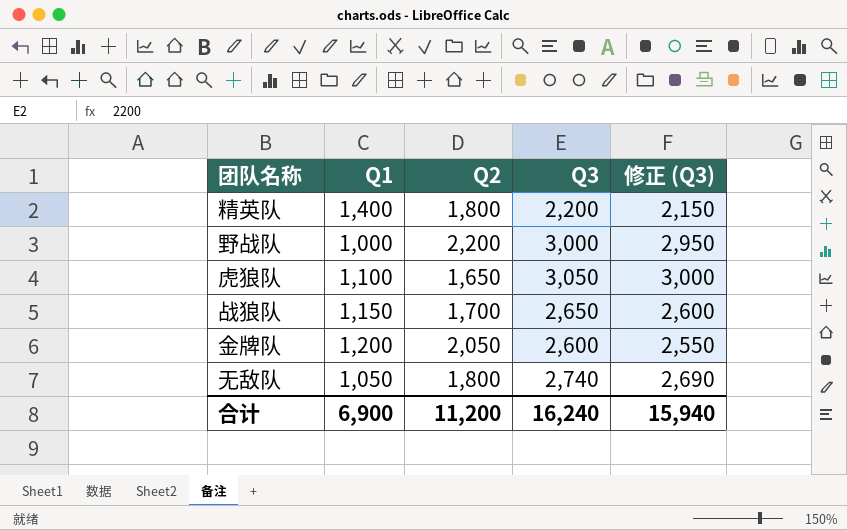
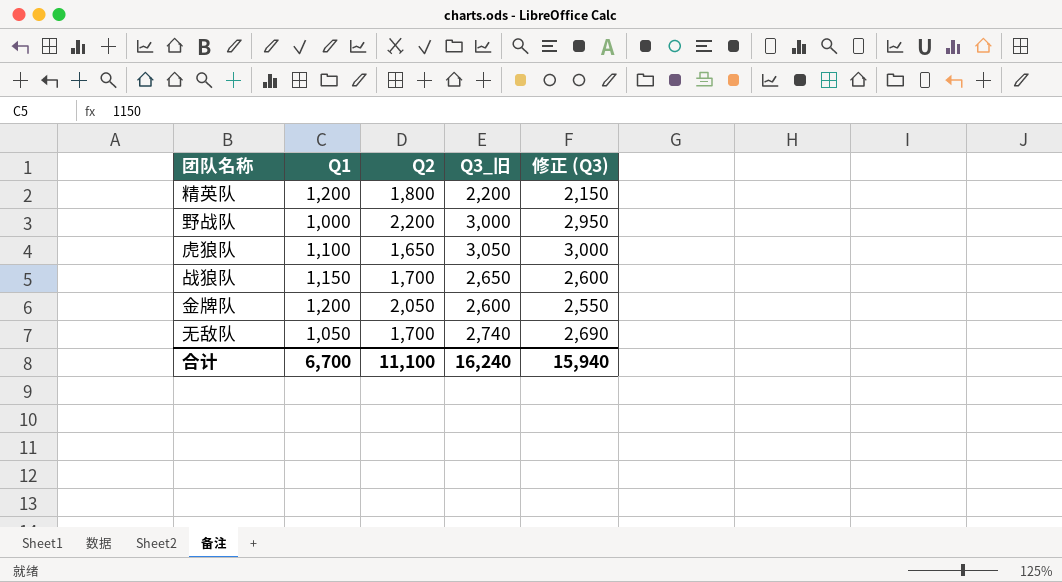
column name: Q3 -> Q3_旧
精英队 | Q1: 1,400 -> 1,200
无敌队 | Q2: 1,800 -> 1,700
合计 | Q1: 6,900 -> 6,700
合计 | Q2: 11,200 -> 11,100

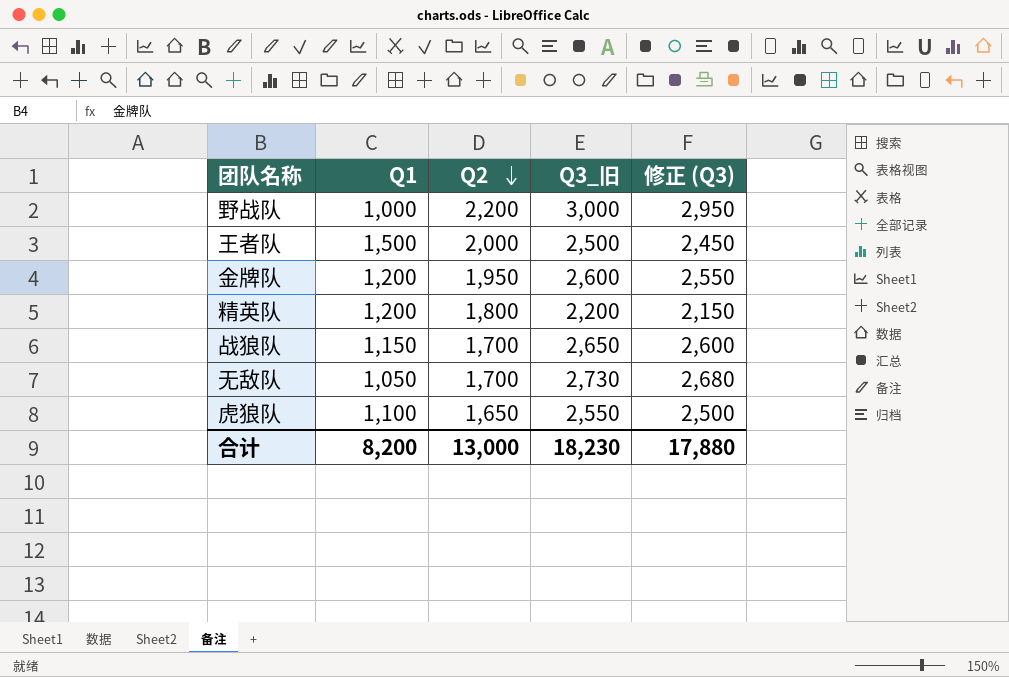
row order: none -> Q2 descending
row 王者队: none -> 1,500 | 2,000 | 2,500 | 2,450
金牌队 | Q2: 2,050 -> 1,950
无敌队 | Q3_旧: 2,740 -> 2,730
无敌队 | 修正 (Q3): 2,690 -> 2,680
虎狼队 | Q3_旧: 3,050 -> 2,550
虎狼队 | 修正 (Q3): 3,000 -> 2,500
合计 | Q1: 6,700 -> 8,200
合计 | Q2: 11,100 -> 13,000
合计 | Q3_旧: 16,240 -> 18,230
合计 | 修正 (Q3): 15,940 -> 17,880

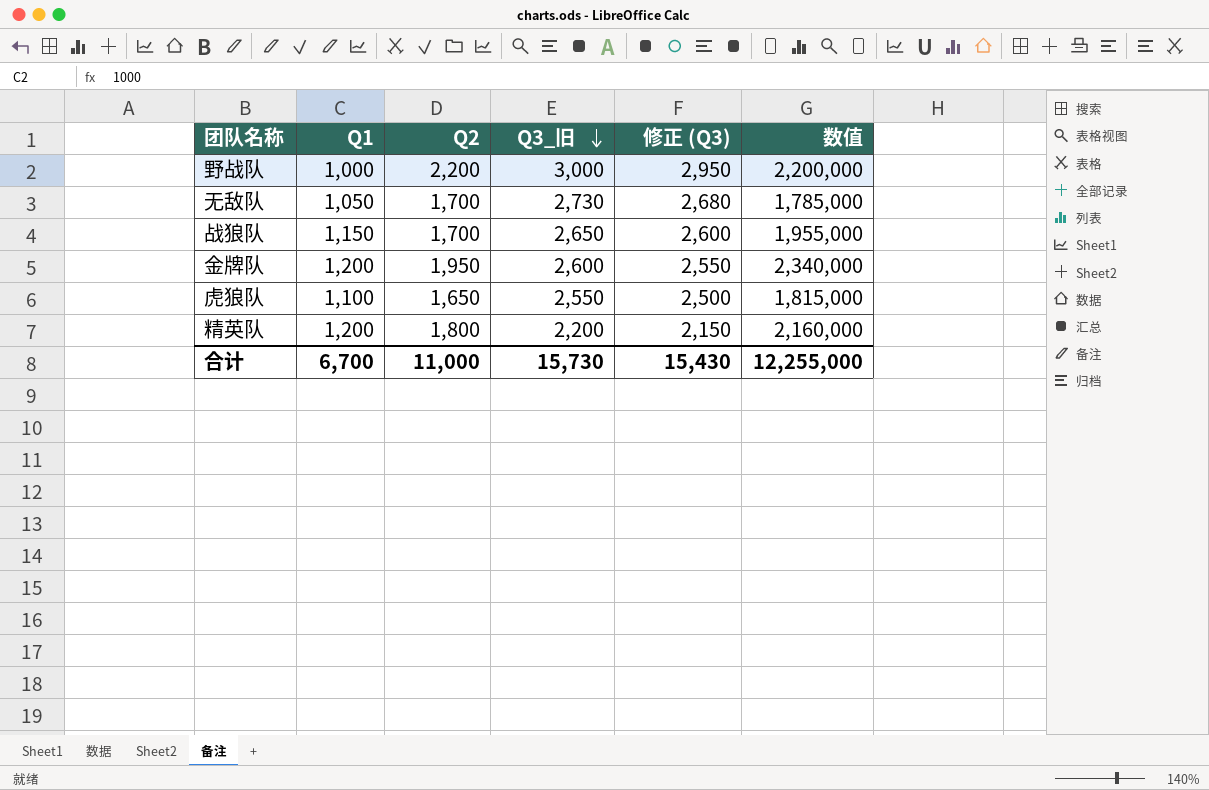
row order: Q2 descending -> Q3_旧 descending
column 数值 | formula: none -> [Q1] * [Q2]
row 王者队: 1,500 | 2,000 | 2,500 | 2,450 -> none
合计 | Q1: 8,200 -> 6,700
合计 | Q2: 13,000 -> 11,000
合计 | Q3_旧: 18,230 -> 15,730
合计 | 修正 (Q3): 17,880 -> 15,430

